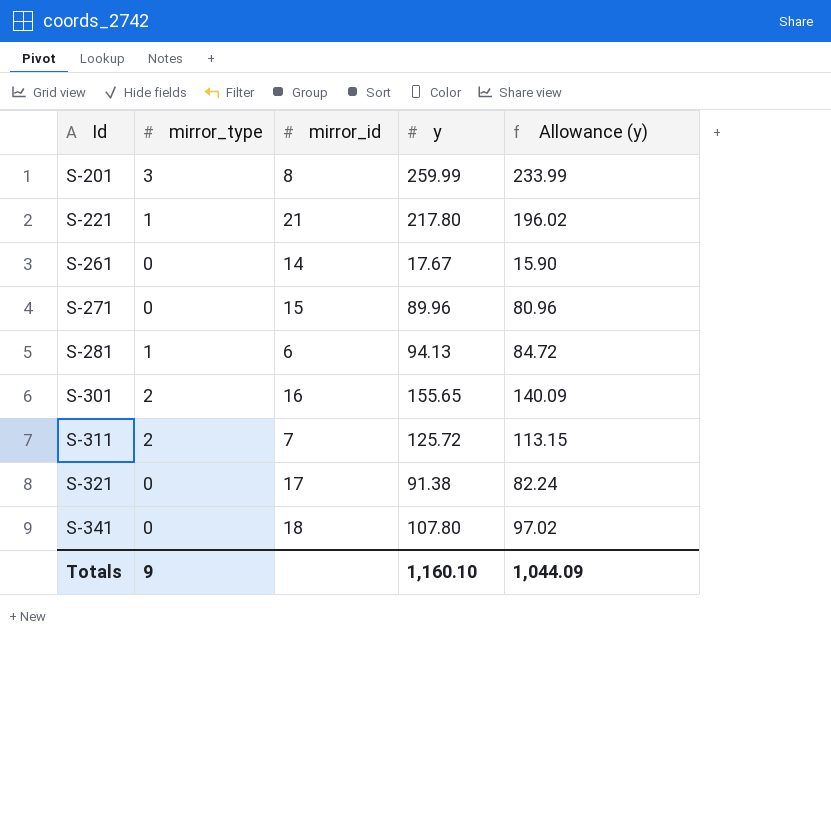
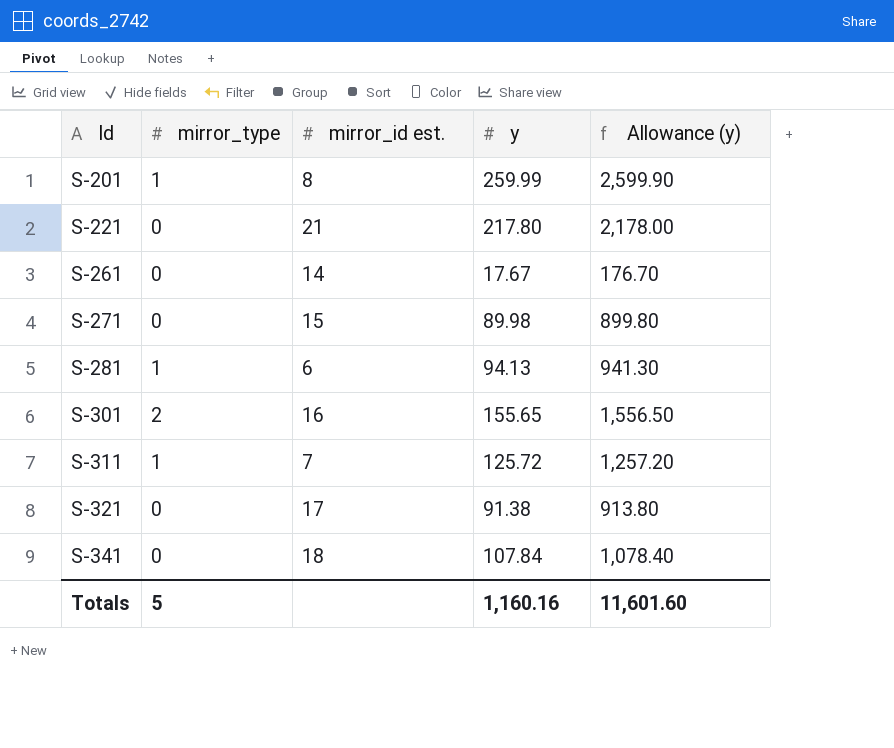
column name: mirror_id -> mirror_id est.
column Allowance (y) | formula: [y] * 0.9 -> [y] * 10
S-201 | mirror_type: 3 -> 1
S-221 | mirror_type: 1 -> 0
S-271 | y: 89.96 -> 89.98
S-311 | mirror_type: 2 -> 1
S-341 | y: 107.80 -> 107.84
Totals | mirror_type: 9 -> 5
Totals | y: 1,160.10 -> 1,160.16
Totals | Allowance (y): 1,044.09 -> 11,601.60

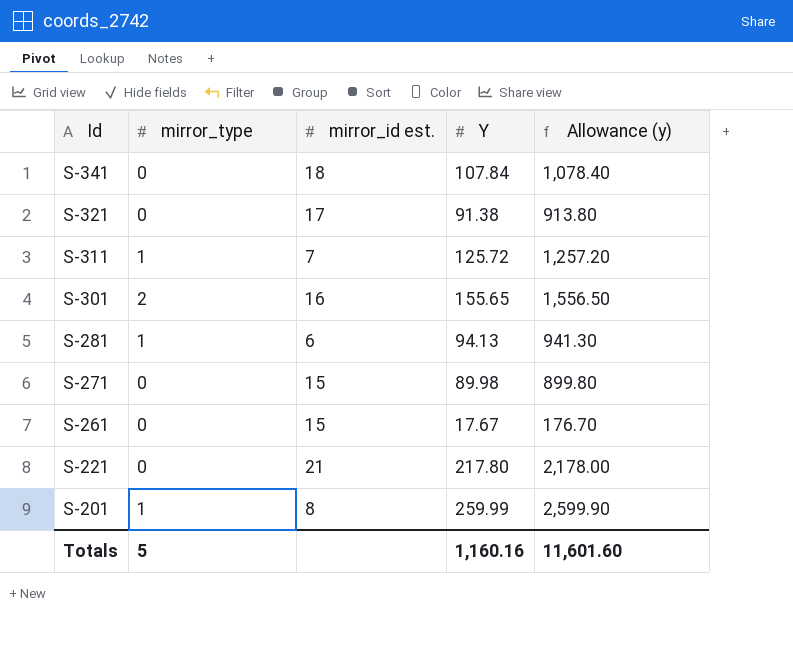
row order: Id ascending -> Id descending
column name: y -> Y
S-261 | mirror_id est.: 14 -> 15

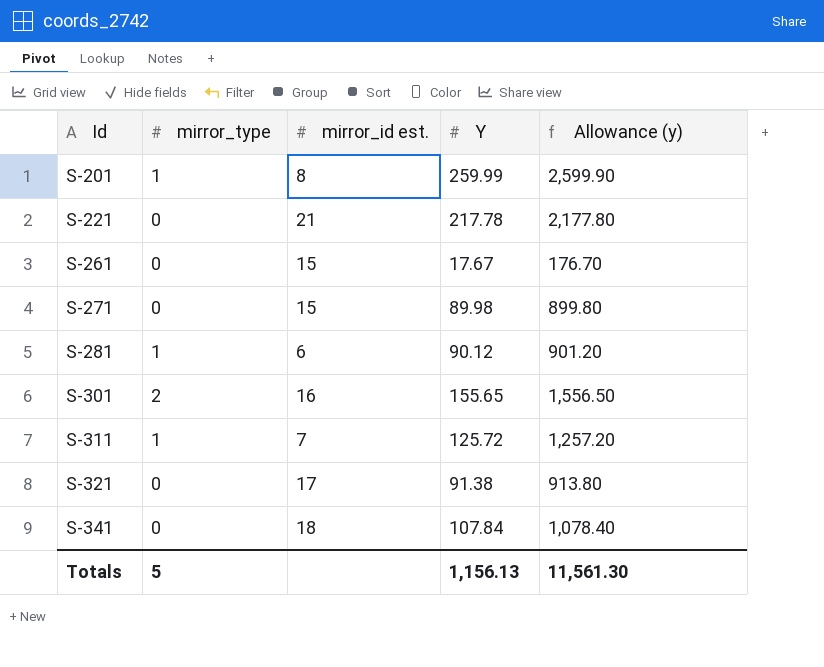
row order: Id descending -> Id ascending
S-221 | Y: 217.80 -> 217.78
S-221 | Allowance (y): 2,178.00 -> 2,177.80
S-281 | Y: 94.13 -> 90.12
S-281 | Allowance (y): 941.30 -> 901.20
Totals | Y: 1,160.16 -> 1,156.13
Totals | Allowance (y): 11,601.60 -> 11,561.30

